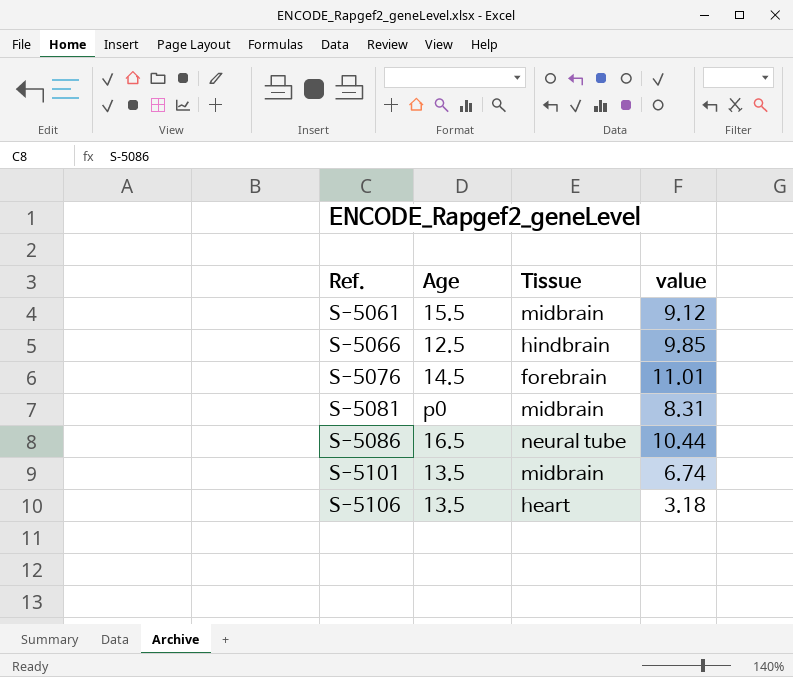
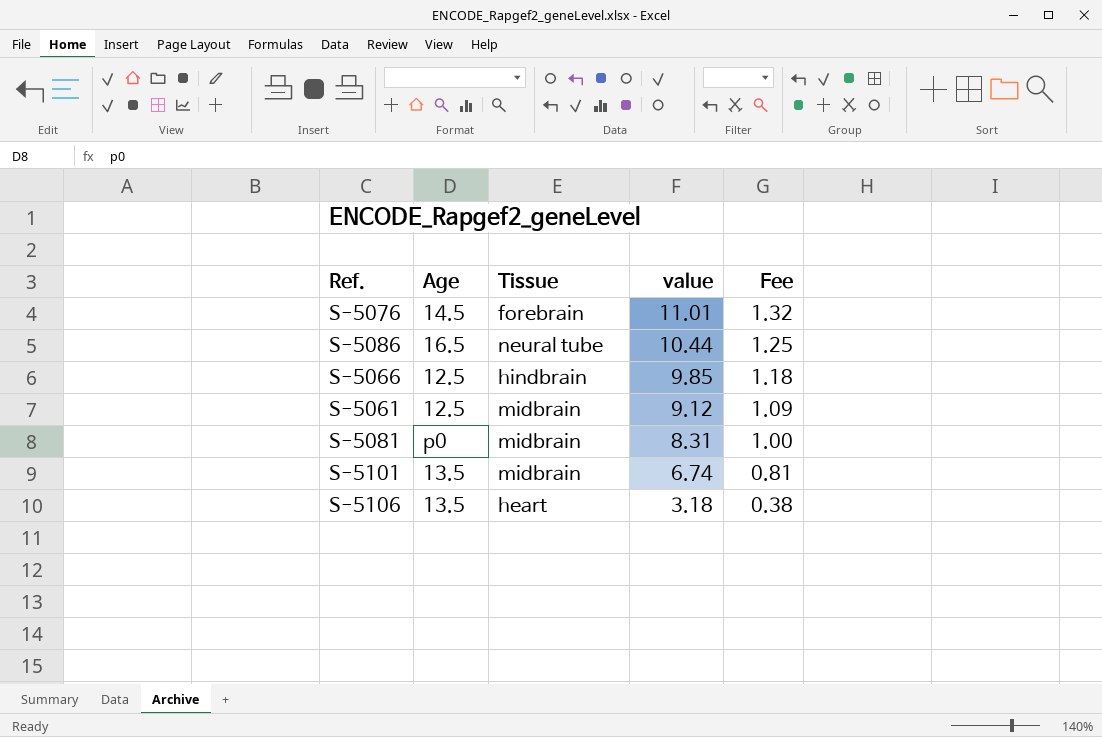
row order: Ref. ascending -> value descending
column Fee | formula: none -> [value] * 0.12
S-5061 | Age: 15.5 -> 12.5

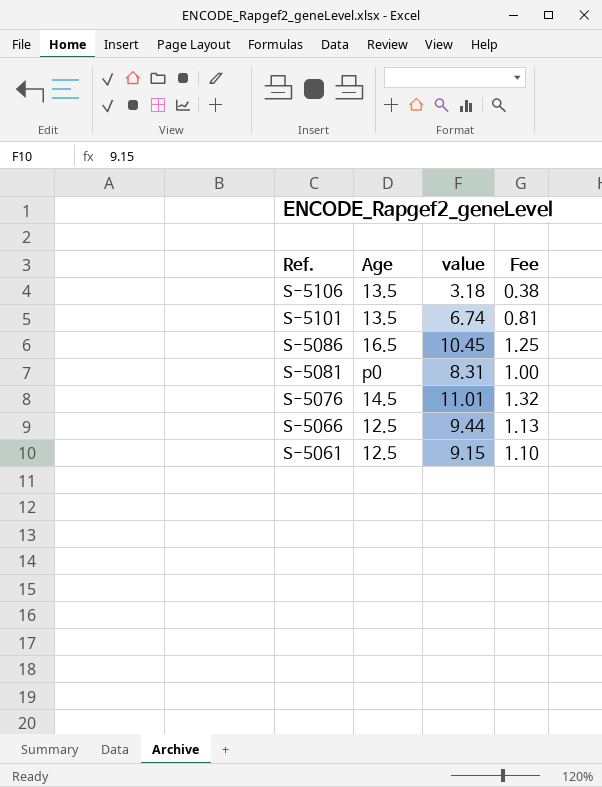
row order: value descending -> Ref. descending
column Tissue | position: 3 -> none
S-5086 | value: 10.44 -> 10.45
S-5066 | value: 9.85 -> 9.44
S-5066 | Fee: 1.18 -> 1.13
S-5061 | value: 9.12 -> 9.15
S-5061 | Fee: 1.09 -> 1.10

